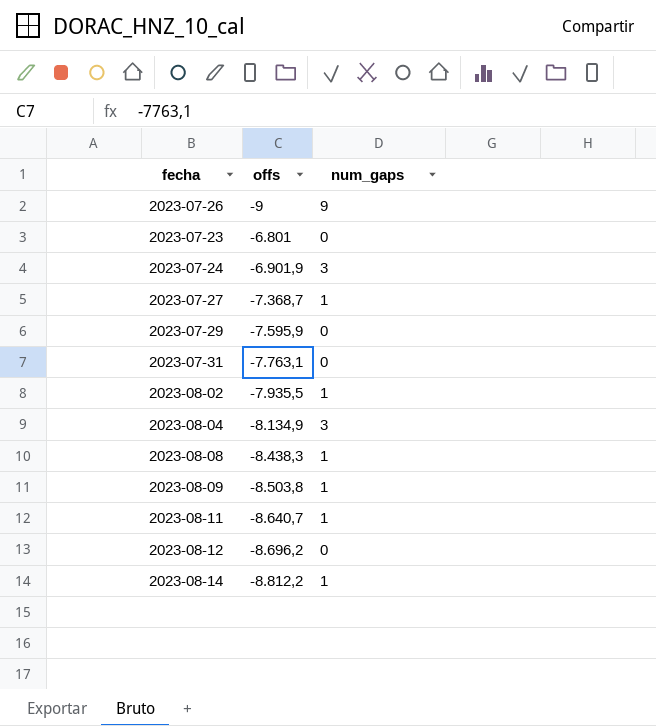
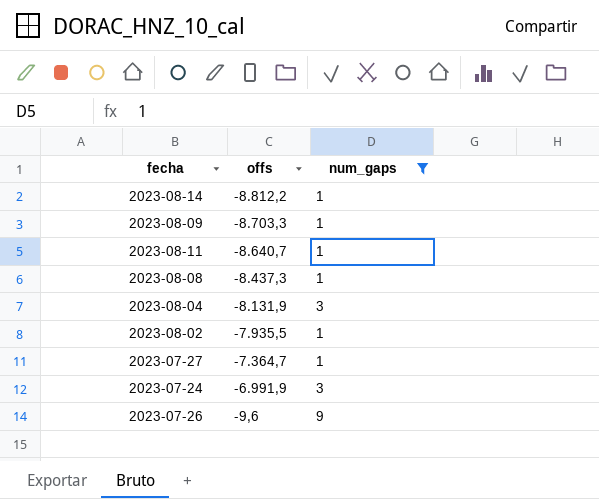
filter: none -> num_gaps != 0
row order: offs descending -> offs ascending
2023-08-09 | offs: -8.503,8 -> -8.703,3
2023-08-08 | offs: -8.438,3 -> -8.437,3
2023-08-04 | offs: -8.134,9 -> -8.131,9
2023-07-27 | offs: -7.368,7 -> -7.364,7
2023-07-24 | offs: -6.901,9 -> -6.991,9
2023-07-26 | offs: -9 -> -9,6

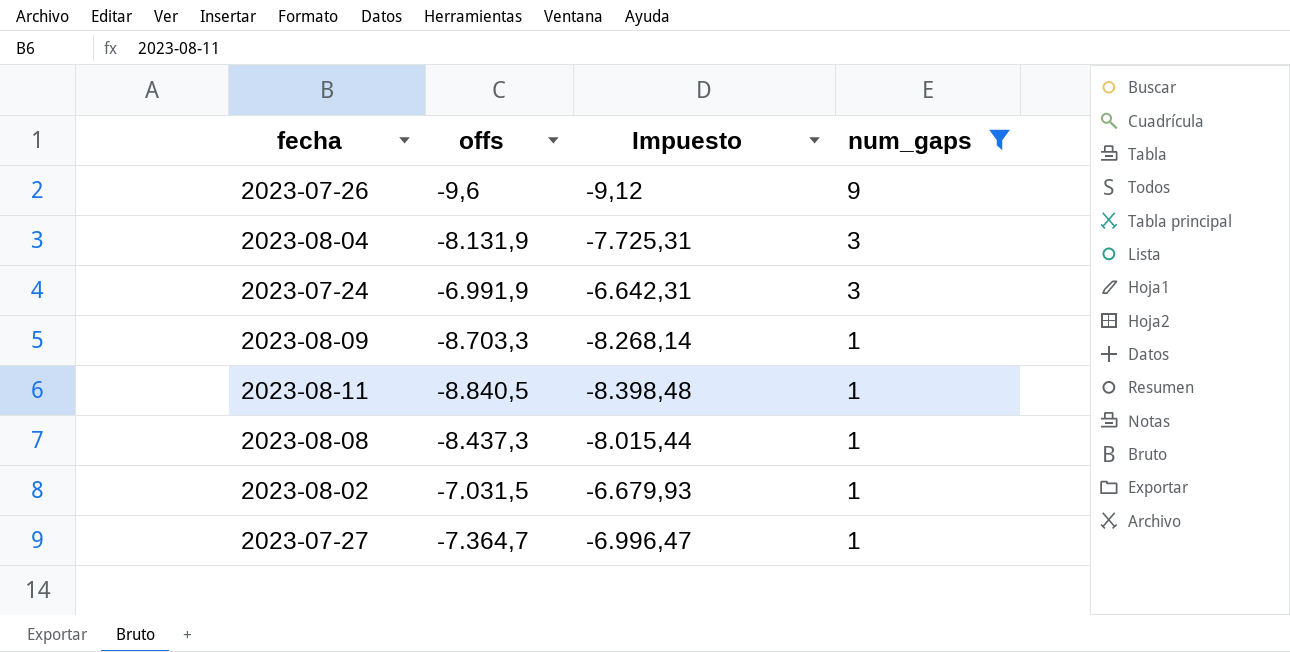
row order: offs ascending -> num_gaps descending
column Impuesto | formula: none -> [offs] * 0,95
row 2023-08-14: -8.812,2 | 1 -> none
2023-08-11 | offs: -8.640,7 -> -8.840,5
2023-08-02 | offs: -7.935,5 -> -7.031,5

